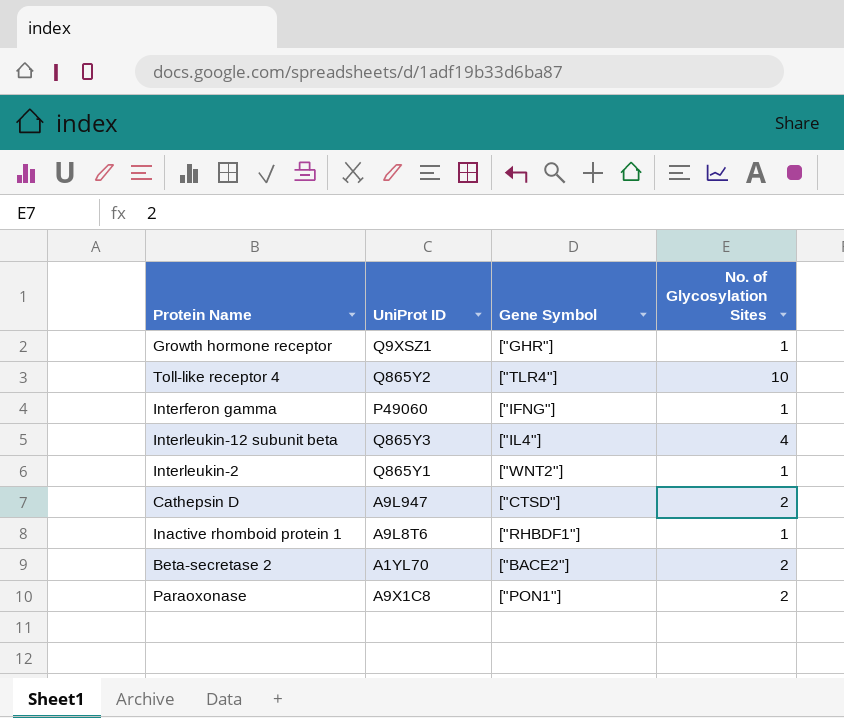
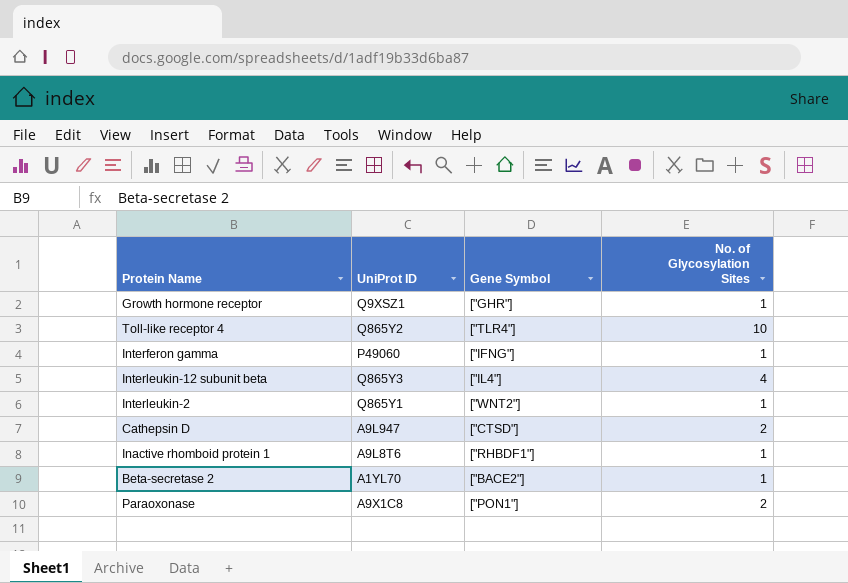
Beta-secretase 2 | No. of Glycosylation Sites: 2 -> 1

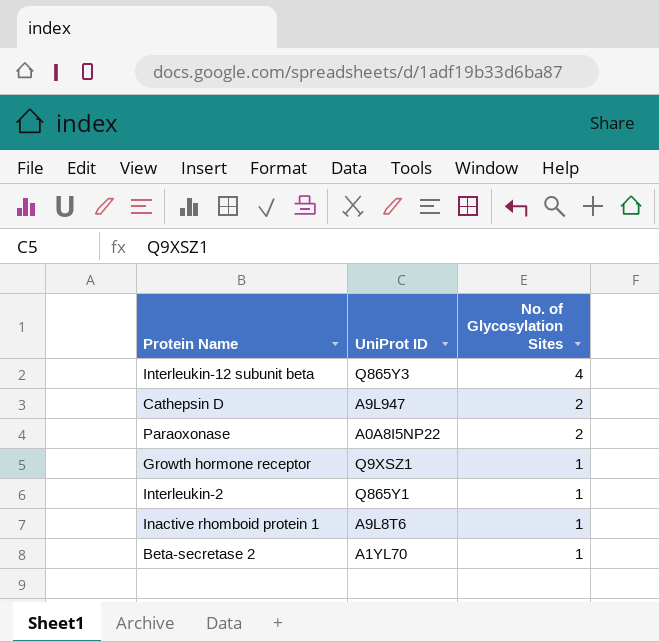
row order: none -> No. of Glycosylation Sites descending
column Gene Symbol | position: 3 -> none
row Toll-like receptor 4: Q865Y2 | ["TLR4"] | 10 -> none
row Interferon gamma: P49060 | ["IFNG"] | 1 -> none
Paraoxonase | UniProt ID: A9X1C8 -> A0A8I5NP22

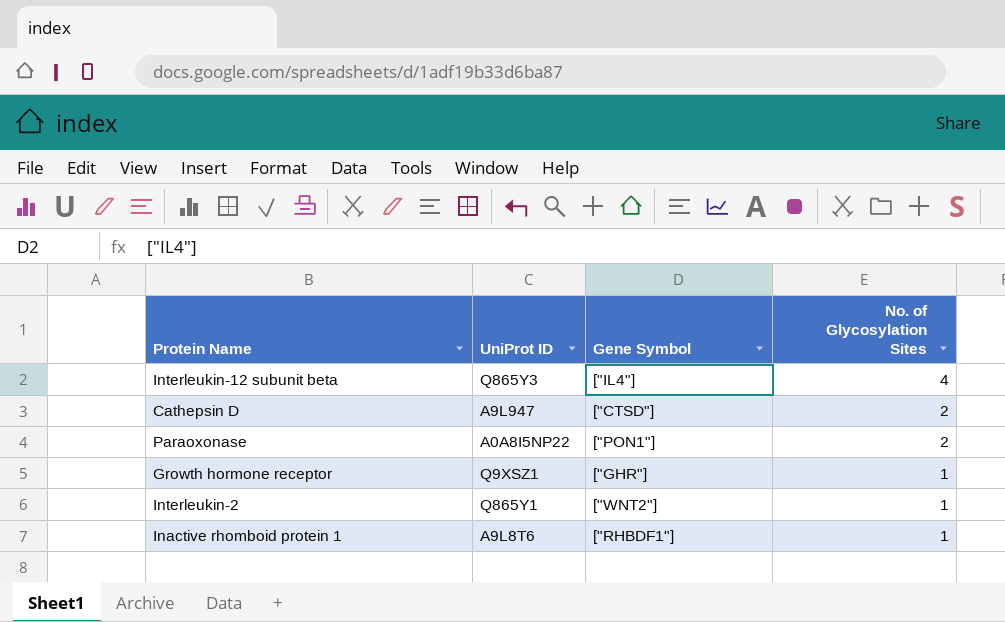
column Gene Symbol | position: none -> 3
row Beta-secretase 2: A1YL70 | 1 -> none

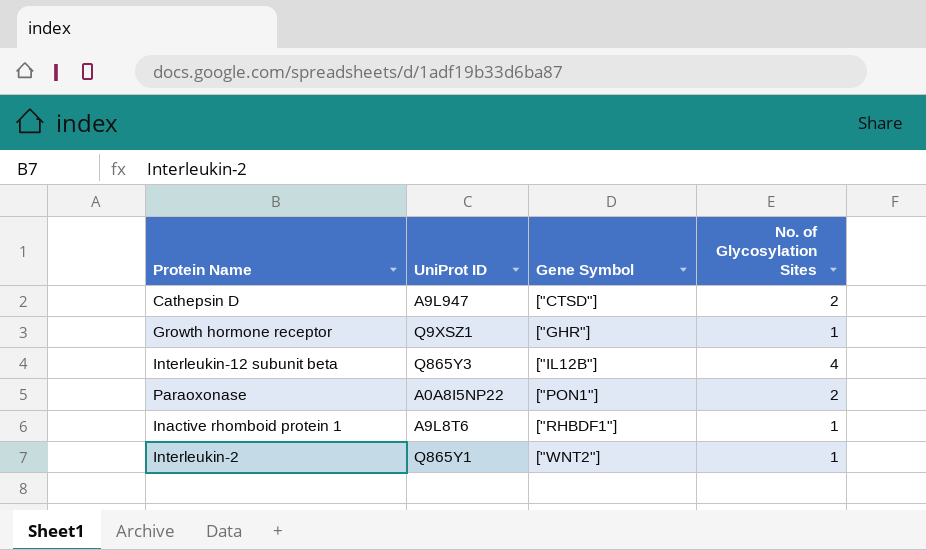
row order: No. of Glycosylation Sites descending -> Gene Symbol ascending
Interleukin-12 subunit beta | Gene Symbol: ["IL4"] -> ["IL12B"]

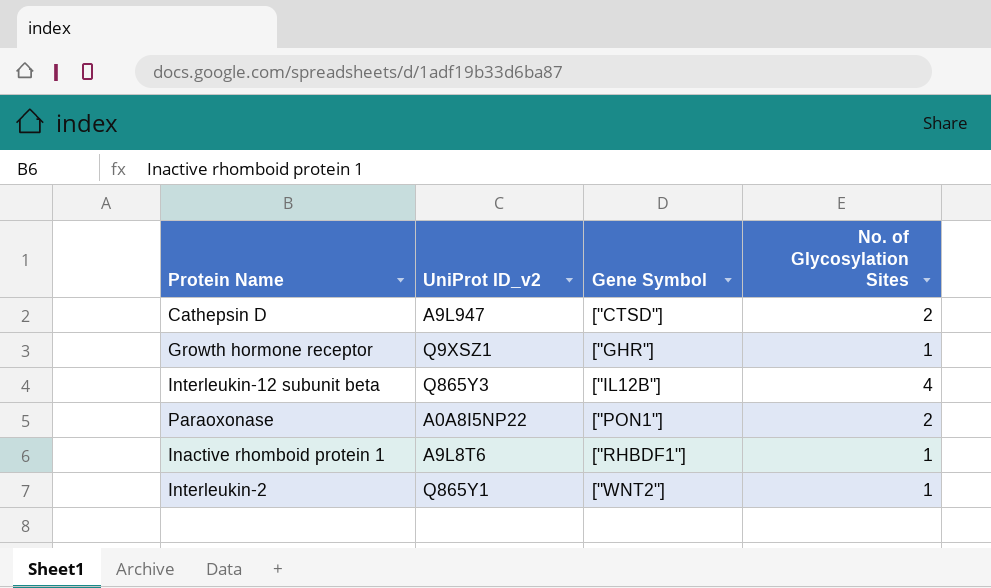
column name: UniProt ID -> UniProt ID_v2

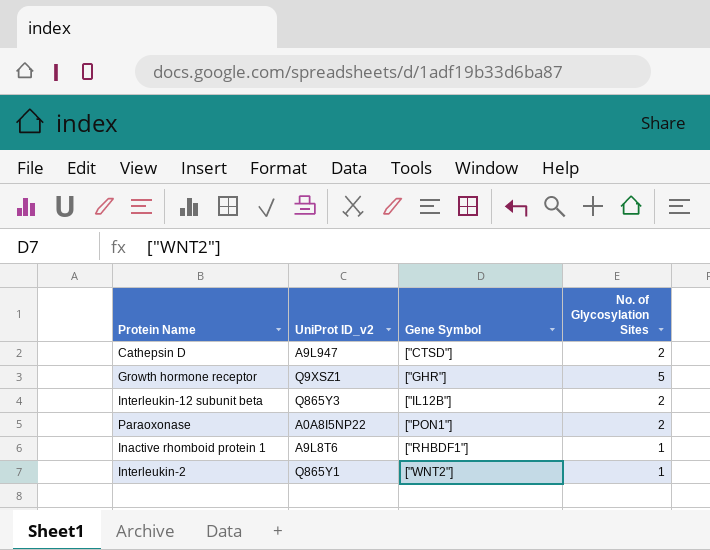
Growth hormone receptor | No. of Glycosylation Sites: 1 -> 5
Interleukin-12 subunit beta | No. of Glycosylation Sites: 4 -> 2

